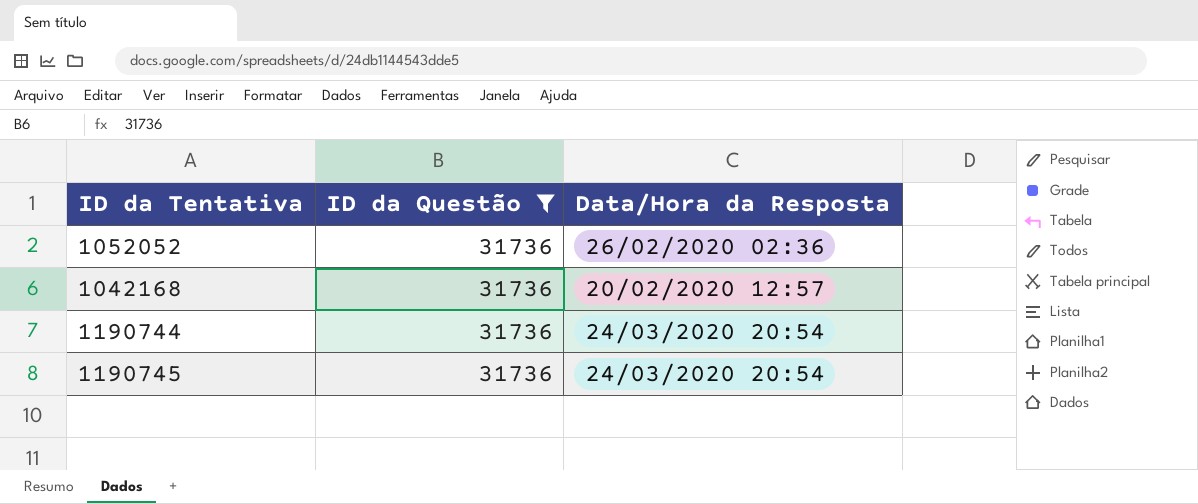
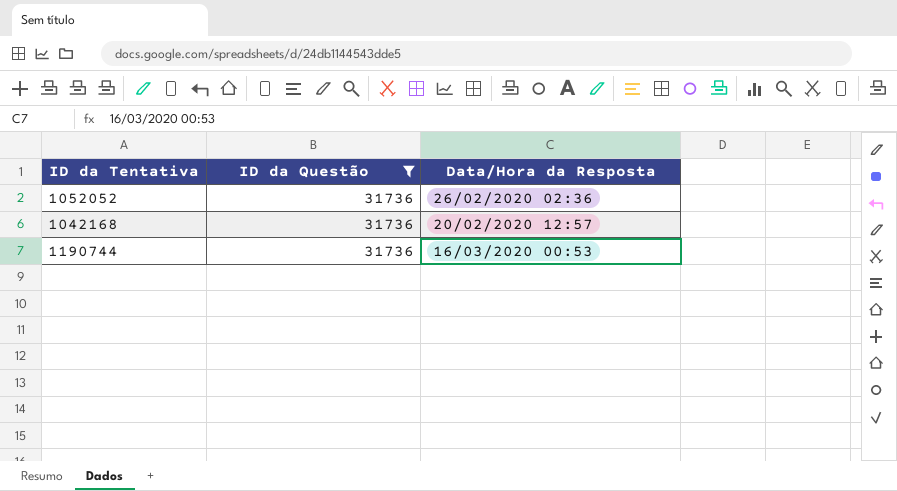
row 1190745: 31736 | 24/03/2020 20:54 -> none
1190744 | Data/Hora da Resposta: 24/03/2020 20:54 -> 16/03/2020 00:53

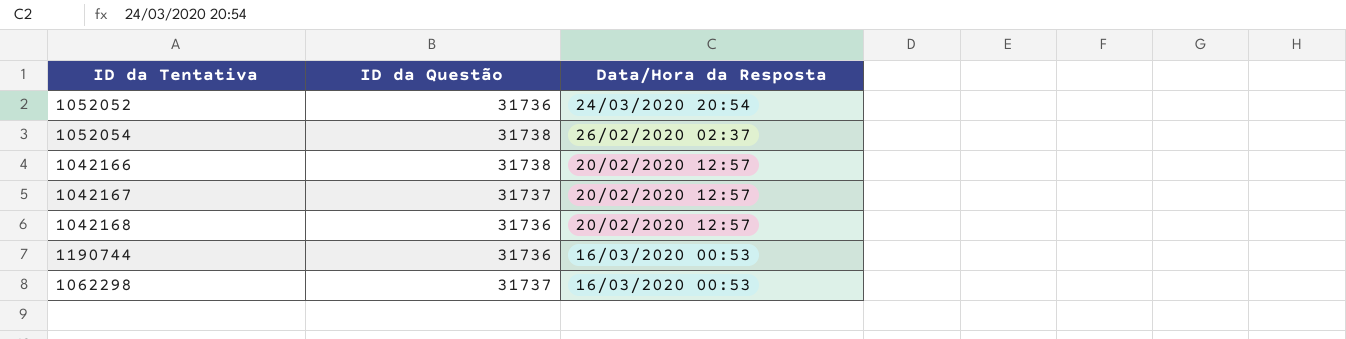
filter: ID da Questão = 31736 -> none
1052052 | Data/Hora da Resposta: 26/02/2020 02:36 -> 24/03/2020 20:54

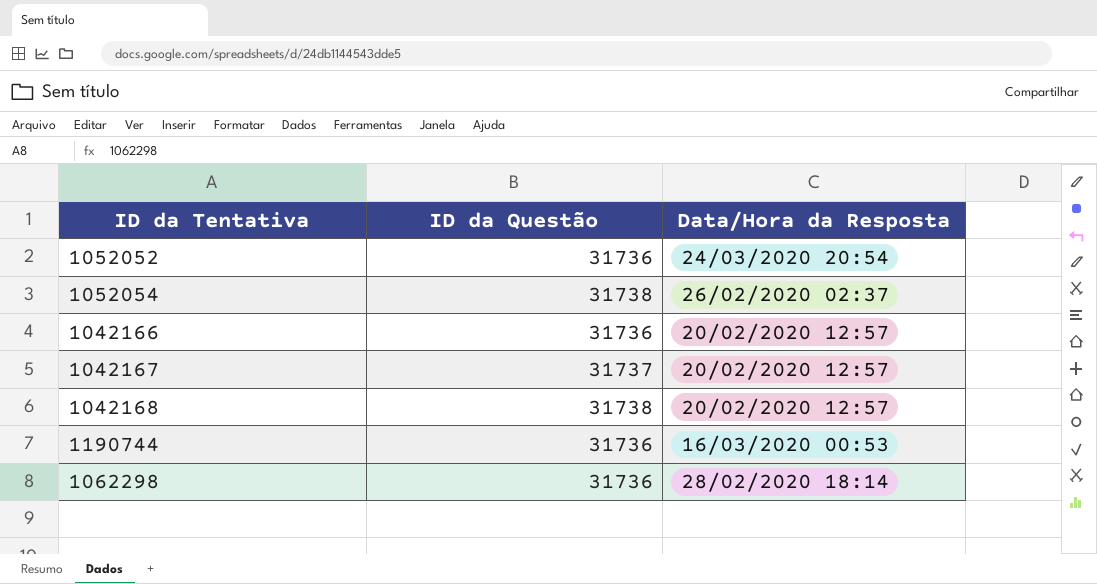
1042166 | ID da Questão: 31738 -> 31736
1042168 | ID da Questão: 31736 -> 31738
1062298 | ID da Questão: 31737 -> 31736
1062298 | Data/Hora da Resposta: 16/03/2020 00:53 -> 28/02/2020 18:14

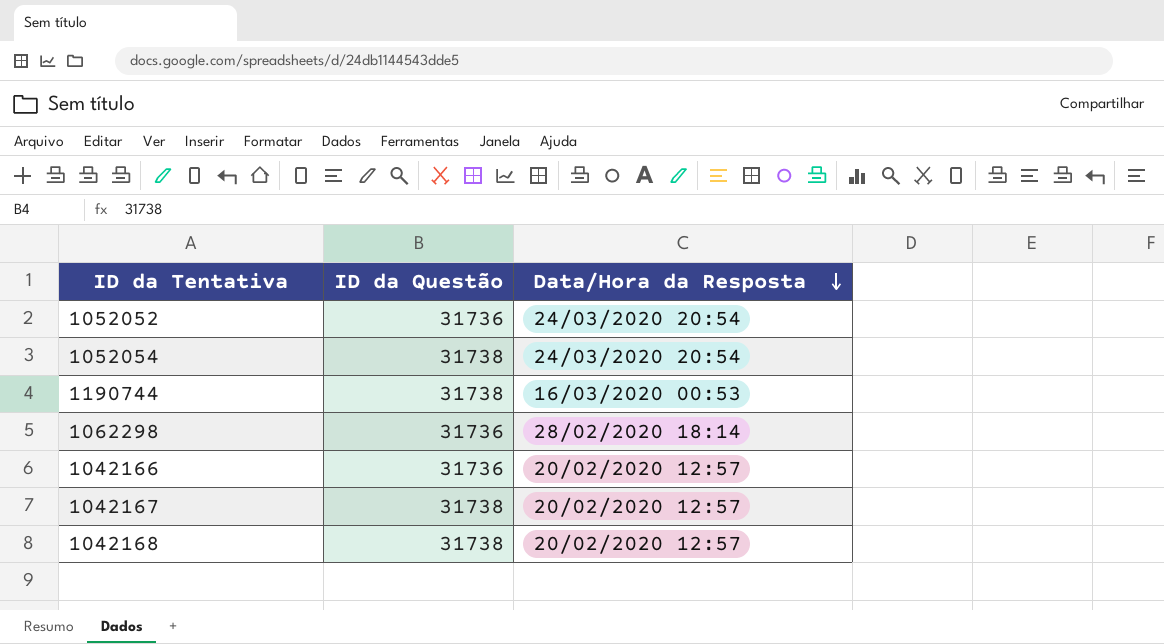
row order: none -> Data/Hora da Resposta descending
1052054 | Data/Hora da Resposta: 26/02/2020 02:37 -> 24/03/2020 20:54
1190744 | ID da Questão: 31736 -> 31738
1042167 | ID da Questão: 31737 -> 31738

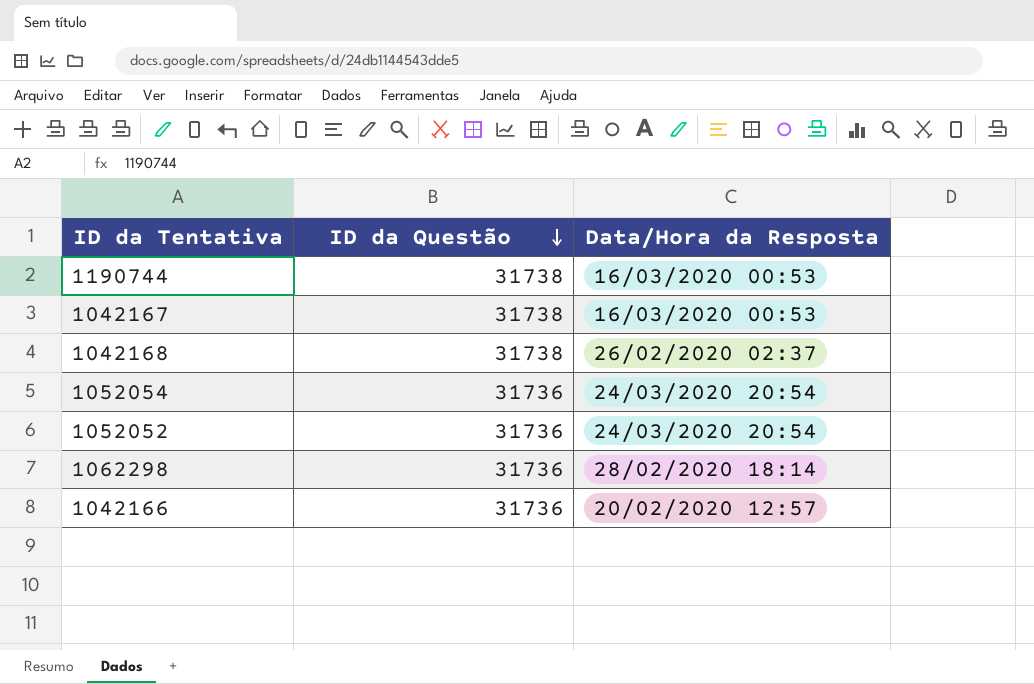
row order: Data/Hora da Resposta descending -> ID da Questão descending
1042167 | Data/Hora da Resposta: 20/02/2020 12:57 -> 16/03/2020 00:53
1042168 | Data/Hora da Resposta: 20/02/2020 12:57 -> 26/02/2020 02:37
1052054 | ID da Questão: 31738 -> 31736

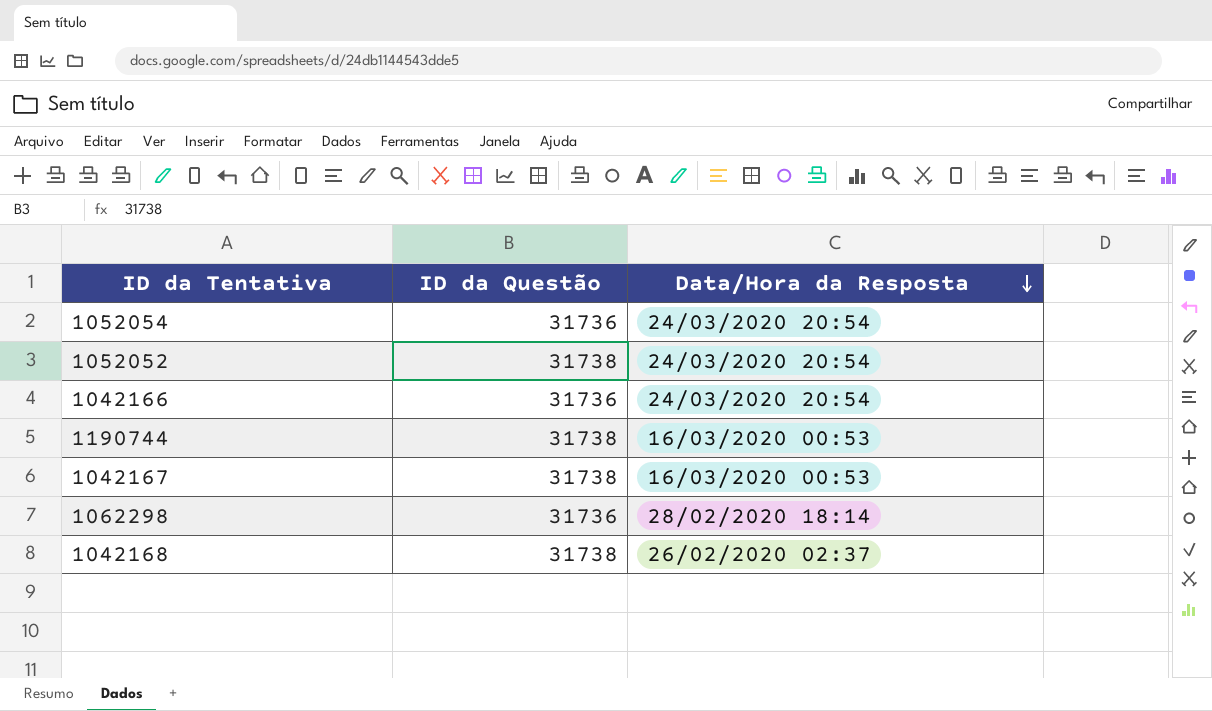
row order: ID da Questão descending -> Data/Hora da Resposta descending
1052052 | ID da Questão: 31736 -> 31738
1042166 | Data/Hora da Resposta: 20/02/2020 12:57 -> 24/03/2020 20:54

